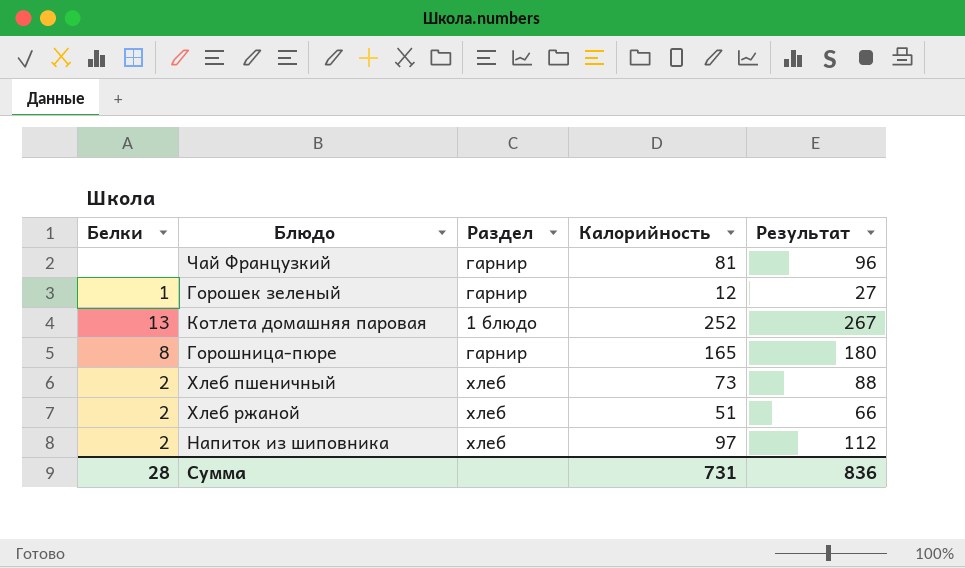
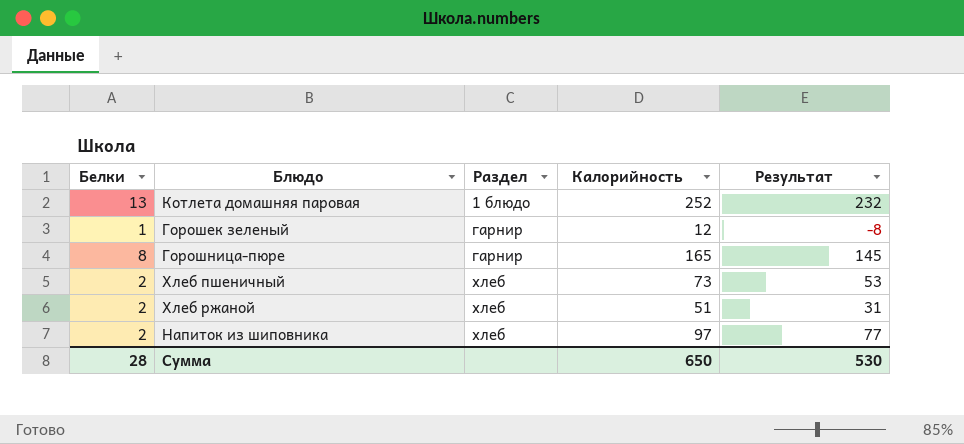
row order: none -> Раздел ascending
column Результат | formula: [Калорийность] + 15 -> [Калорийность] - 20
row Чай Французкий: none | гарнир | 81 | 96 -> none
Сумма | Калорийность: 731 -> 650
Сумма | Результат: 836 -> 530

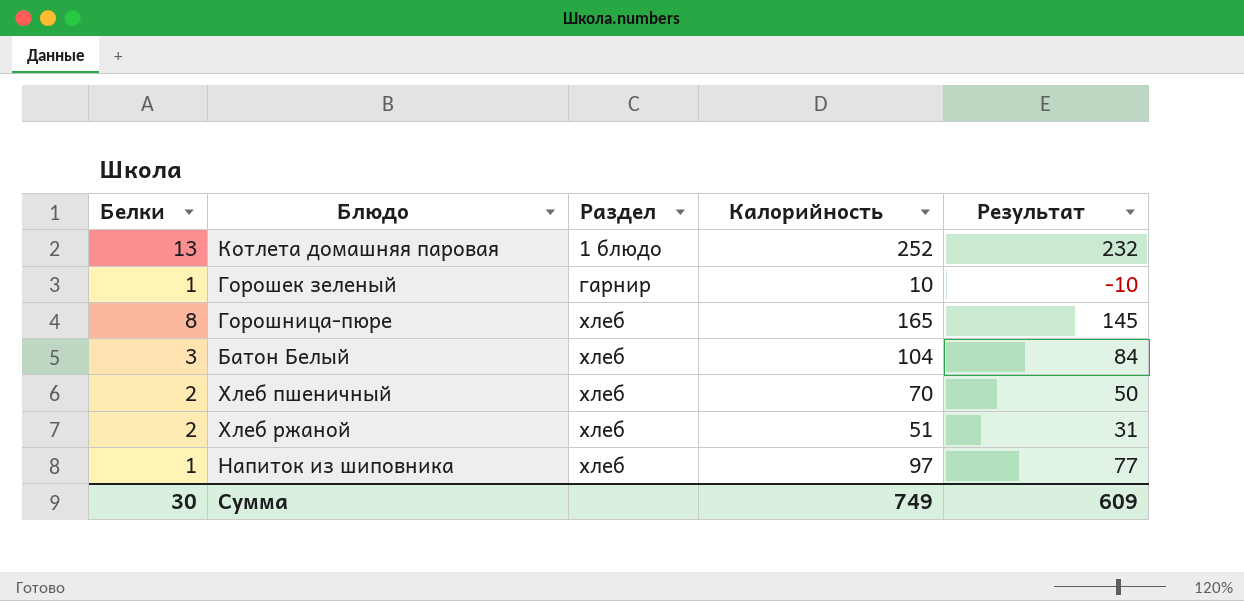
Горошек зеленый | Калорийность: 12 -> 10
Горошек зеленый | Результат: -8 -> -10
Горошница-пюре | Раздел: гарнир -> хлеб
row Батон Белый: none -> 3 | хлеб | 104 | 84
Хлеб пшеничный | Калорийность: 73 -> 70
Хлеб пшеничный | Результат: 53 -> 50
Напиток из шиповника | Белки: 2 -> 1
Сумма | Белки: 28 -> 30
Сумма | Калорийность: 650 -> 749
Сумма | Результат: 530 -> 609

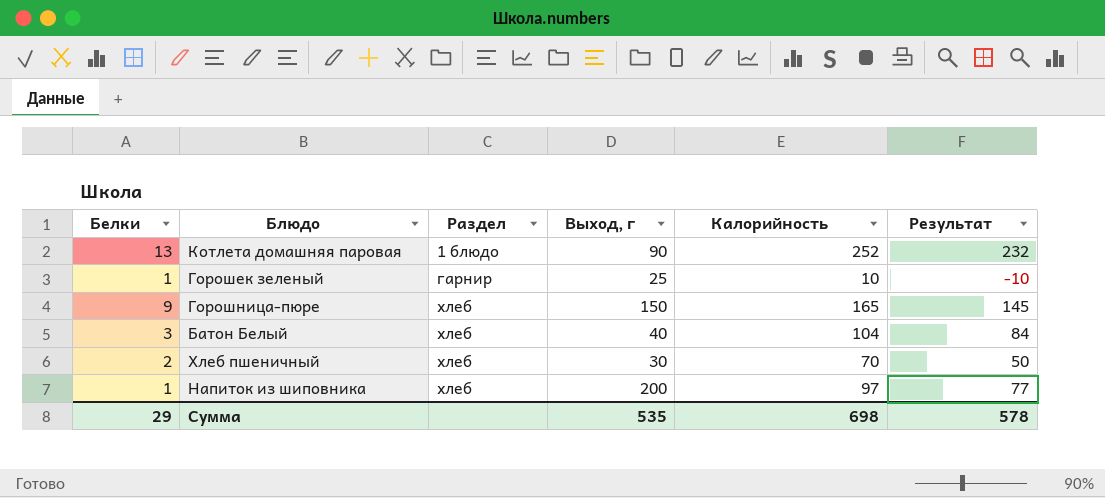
column Выход, г | position: none -> 4
row Хлеб ржаной: 2 | хлеб | 51 | 31 -> none
Горошница-пюре | Белки: 8 -> 9
Сумма | Белки: 30 -> 29
Сумма | Калорийность: 749 -> 698
Сумма | Результат: 609 -> 578

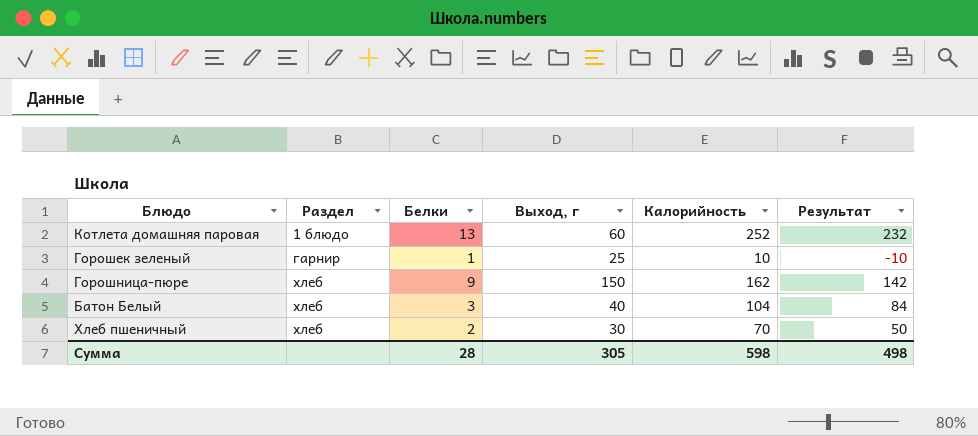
column Белки | position: 1 -> 3
row Напиток из шиповника: 1 | хлеб | 200 | 97 | 77 -> none
Котлета домашняя паровая | Выход, г: 90 -> 60
Горошница-пюре | Калорийность: 165 -> 162
Горошница-пюре | Результат: 145 -> 142
Сумма | Белки: 29 -> 28
Сумма | Выход, г: 535 -> 305
Сумма | Калорийность: 698 -> 598
Сумма | Результат: 578 -> 498

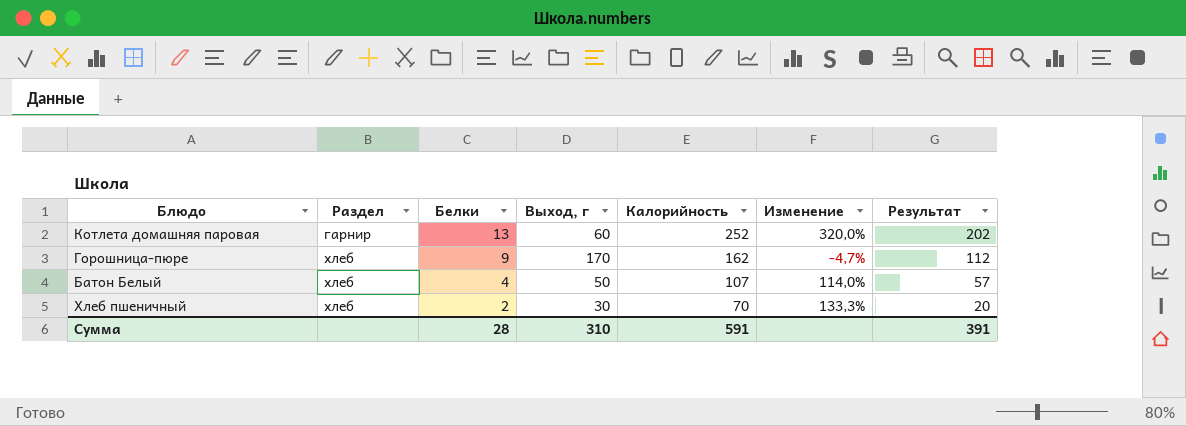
column Изменение | formula: none -> ([Калорийность] - [Выход, г]) / [Выход, г]
column Результат | formula: [Калорийность] - 20 -> [Калорийность] - 50
row Горошек зеленый: гарнир | 1 | 25 | 10 | -10 -> none
Котлета домашняя паровая | Раздел: 1 блюдо -> гарнир
Горошница-пюре | Выход, г: 150 -> 170
Батон Белый | Белки: 3 -> 4
Батон Белый | Выход, г: 40 -> 50
Батон Белый | Калорийность: 104 -> 107
Сумма | Выход, г: 305 -> 310
Сумма | Калорийность: 598 -> 591
Сумма | Результат: 498 -> 391

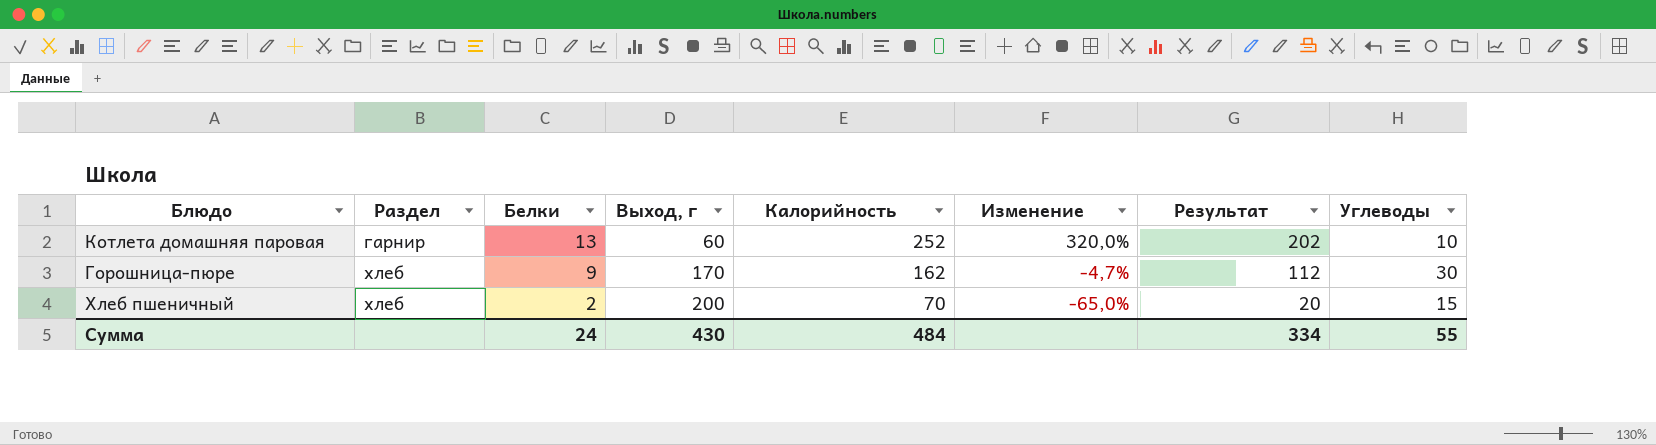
column Углеводы | position: none -> 8
row Батон Белый: хлеб | 4 | 50 | 107 | 114,0% | 57 -> none
Хлеб пшеничный | Выход, г: 30 -> 200
Хлеб пшеничный | Изменение: 133,3% -> -65,0%
Сумма | Белки: 28 -> 24
Сумма | Выход, г: 310 -> 430
Сумма | Калорийность: 591 -> 484
Сумма | Результат: 391 -> 334

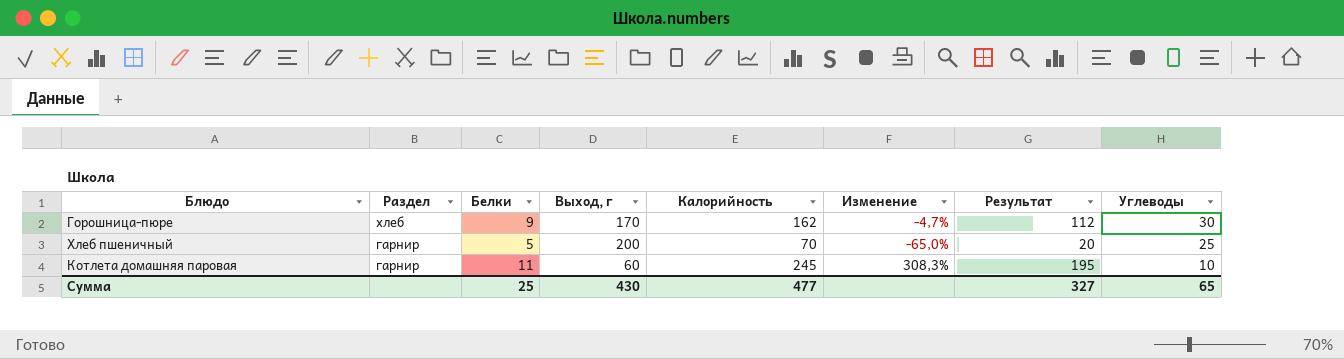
row order: Раздел ascending -> Раздел descending
Хлеб пшеничный | Раздел: хлеб -> гарнир
Хлеб пшеничный | Белки: 2 -> 5
Хлеб пшеничный | Углеводы: 15 -> 25
Котлета домашняя паровая | Белки: 13 -> 11
Котлета домашняя паровая | Калорийность: 252 -> 245
Котлета домашняя паровая | Изменение: 320,0% -> 308,3%
Котлета домашняя паровая | Результат: 202 -> 195
Сумма | Белки: 24 -> 25
Сумма | Калорийность: 484 -> 477
Сумма | Результат: 334 -> 327
Сумма | Углеводы: 55 -> 65

